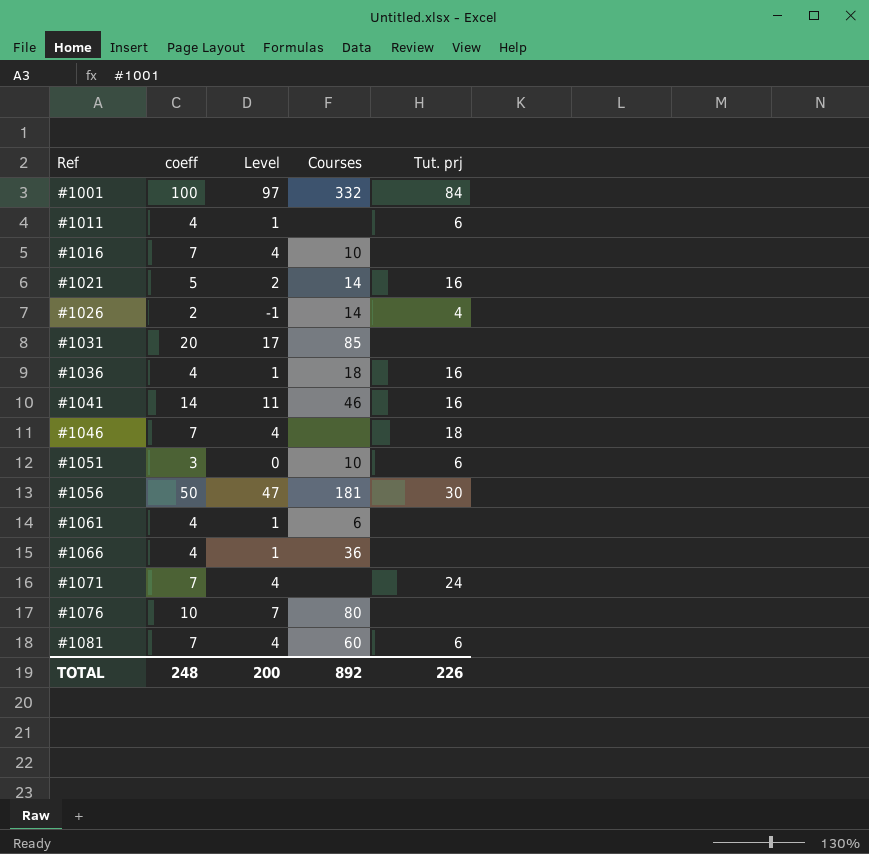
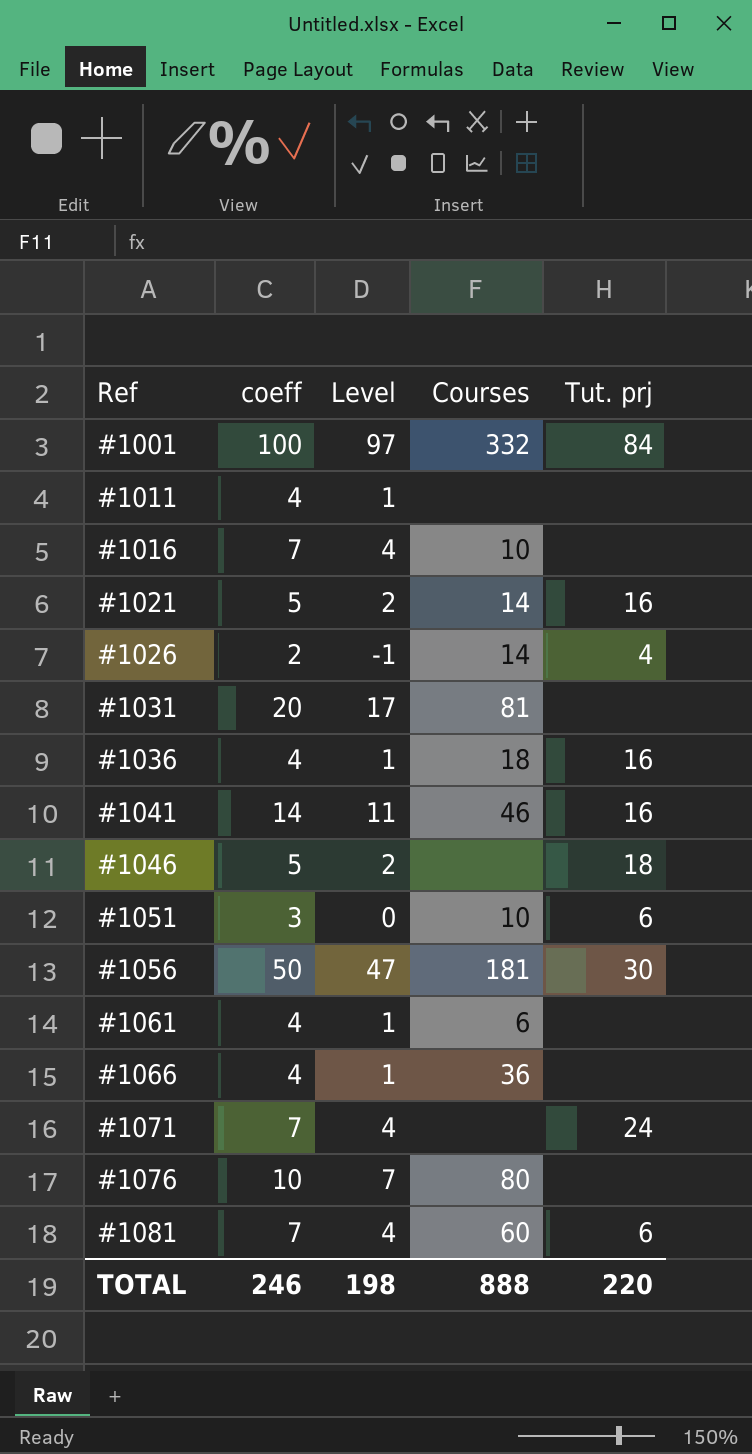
#1011 | Tut. prj: 6 -> none
#1031 | Courses: 85 -> 81
#1046 | coeff: 7 -> 5
#1046 | Level: 4 -> 2
TOTAL | coeff: 248 -> 246
TOTAL | Level: 200 -> 198
TOTAL | Courses: 892 -> 888
TOTAL | Tut. prj: 226 -> 220

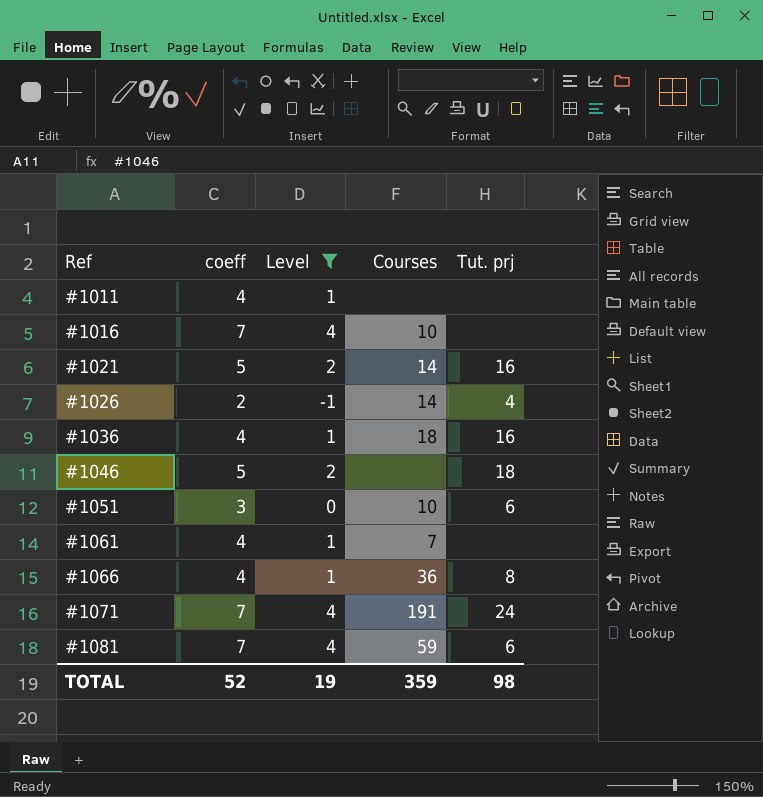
filter: none -> Level <= 4
#1061 | Courses: 6 -> 7
#1066 | Tut. prj: none -> 8
#1071 | Courses: none -> 191
#1081 | Courses: 60 -> 59
TOTAL | coeff: 246 -> 52
TOTAL | Level: 198 -> 19
TOTAL | Courses: 888 -> 359
TOTAL | Tut. prj: 220 -> 98

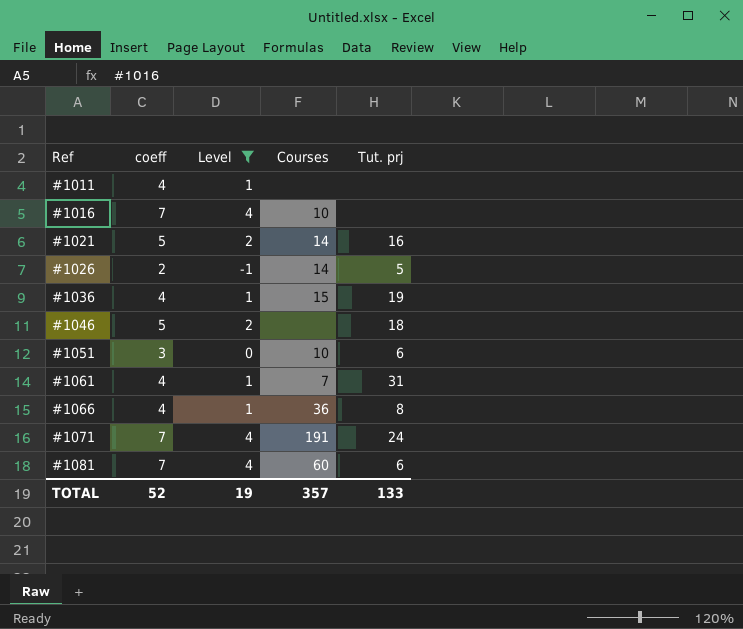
#1026 | Tut. prj: 4 -> 5
#1036 | Courses: 18 -> 15
#1036 | Tut. prj: 16 -> 19
#1061 | Tut. prj: none -> 31
#1081 | Courses: 59 -> 60
TOTAL | Courses: 359 -> 357
TOTAL | Tut. prj: 98 -> 133

